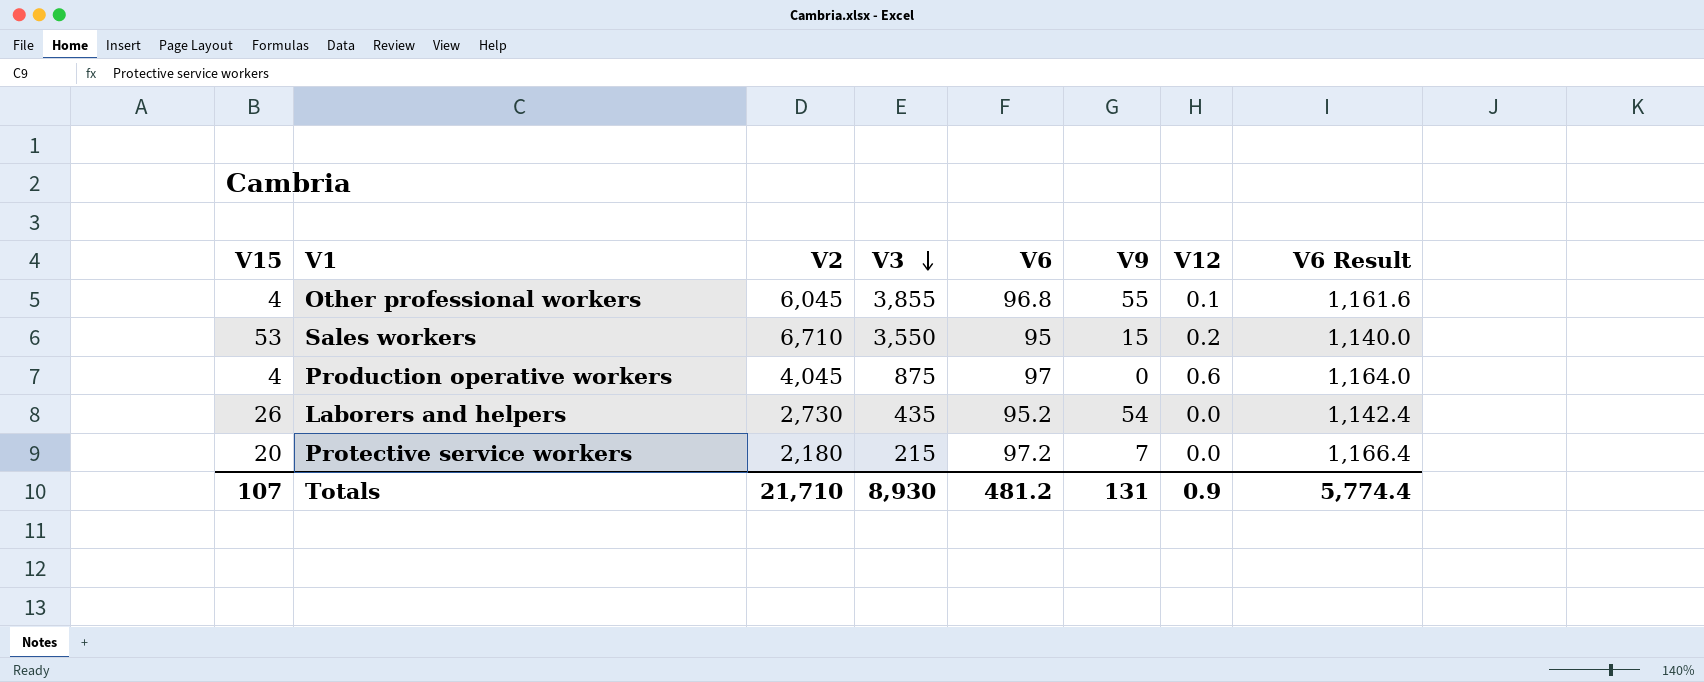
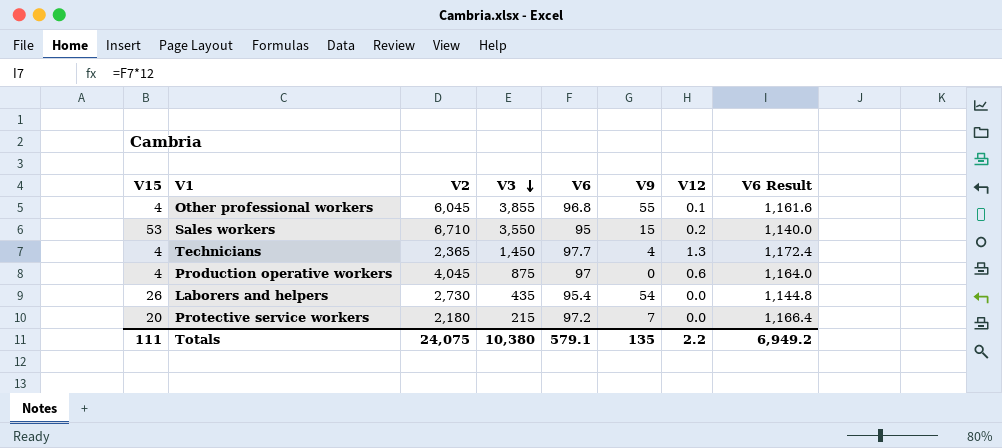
row Technicians: none -> 4 | 2,365 | 1,450 | 97.7 | 4 | 1.3 | 1,172.4
Laborers and helpers | V6: 95.2 -> 95.4
Laborers and helpers | V6 Result: 1,142.4 -> 1,144.8
Totals | V15: 107 -> 111
Totals | V2: 21,710 -> 24,075
Totals | V3: 8,930 -> 10,380
Totals | V6: 481.2 -> 579.1
Totals | V9: 131 -> 135
Totals | V12: 0.9 -> 2.2
Totals | V6 Result: 5,774.4 -> 6,949.2

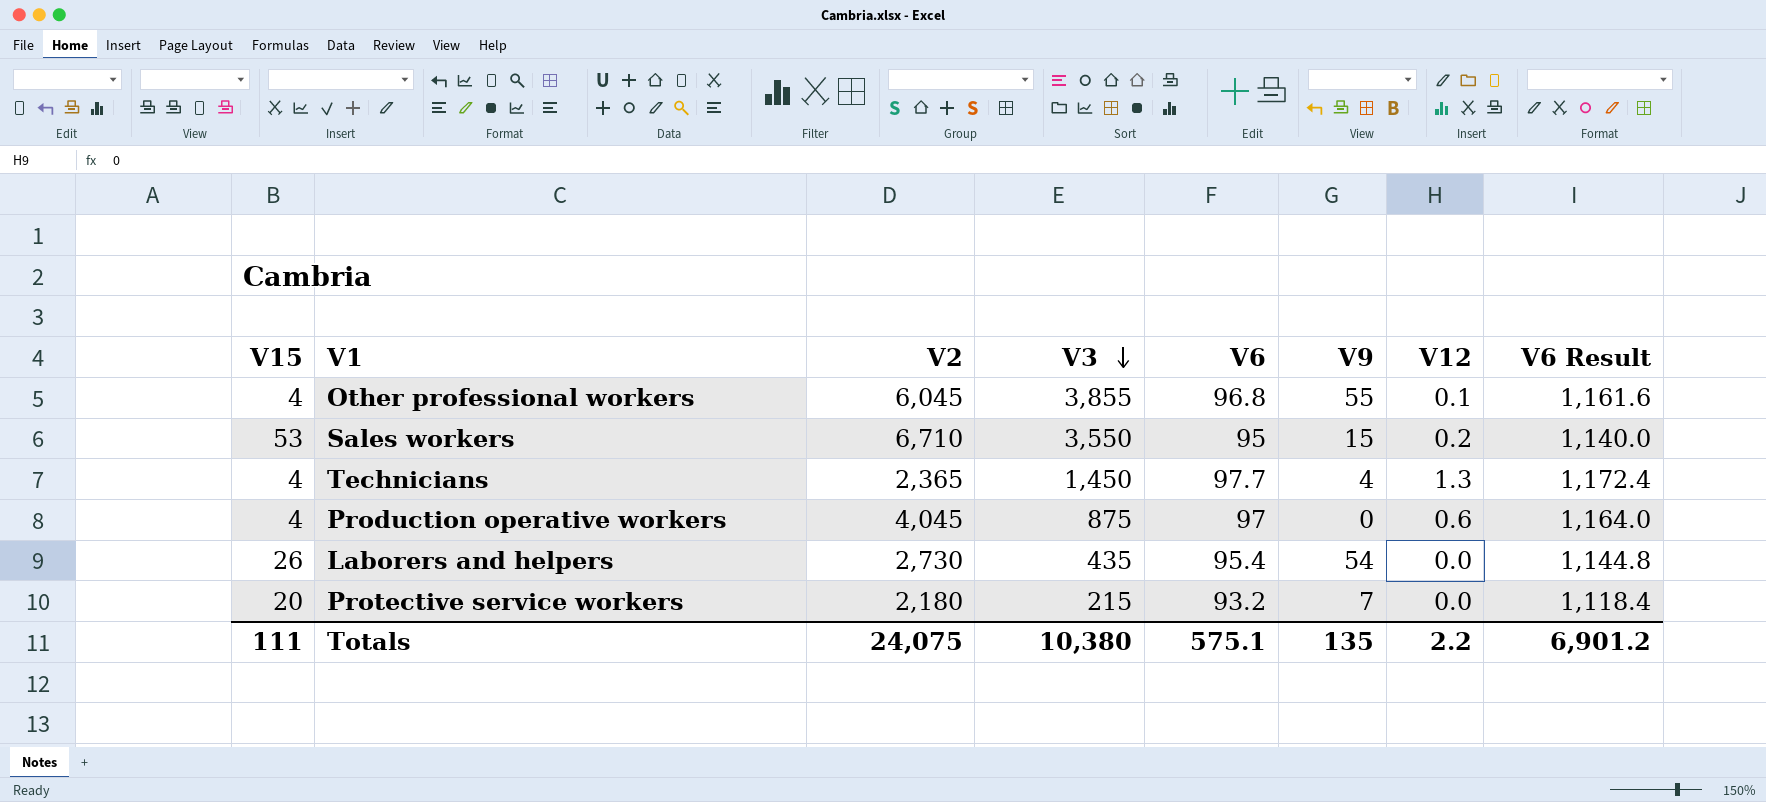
Protective service workers | V6: 97.2 -> 93.2
Protective service workers | V6 Result: 1,166.4 -> 1,118.4
Totals | V6: 579.1 -> 575.1
Totals | V6 Result: 6,949.2 -> 6,901.2

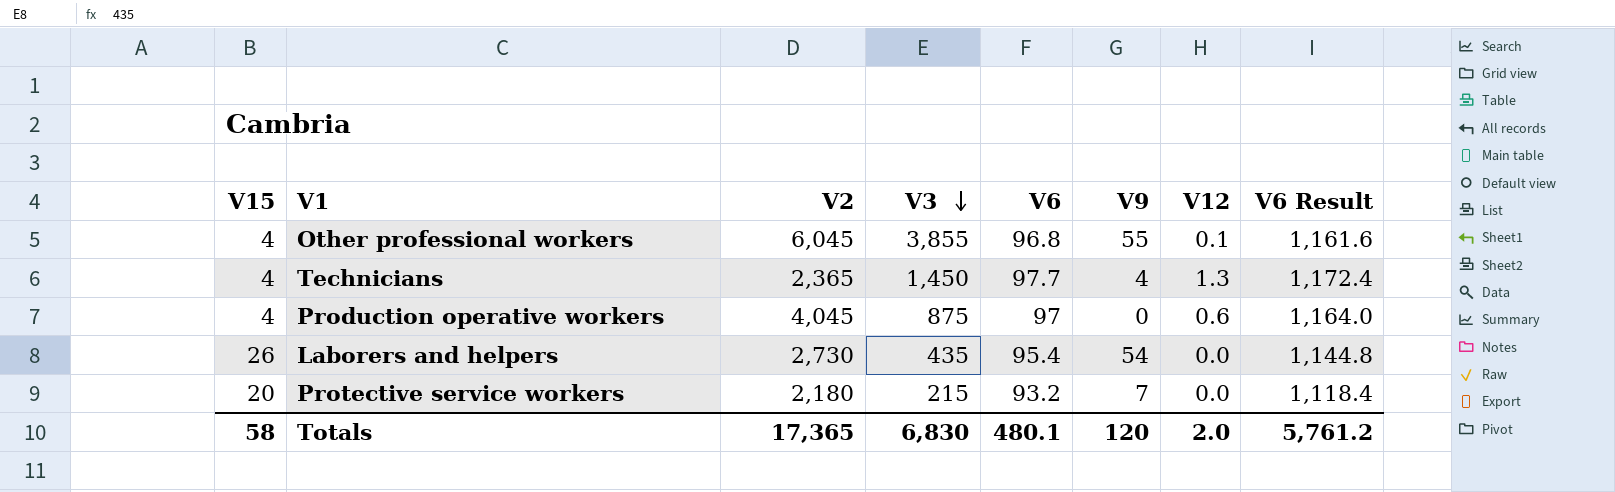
row Sales workers: 53 | 6,710 | 3,550 | 95 | 15 | 0.2 | 1,140.0 -> none
Totals | V15: 111 -> 58
Totals | V2: 24,075 -> 17,365
Totals | V3: 10,380 -> 6,830
Totals | V6: 575.1 -> 480.1
Totals | V9: 135 -> 120
Totals | V12: 2.2 -> 2.0
Totals | V6 Result: 6,901.2 -> 5,761.2

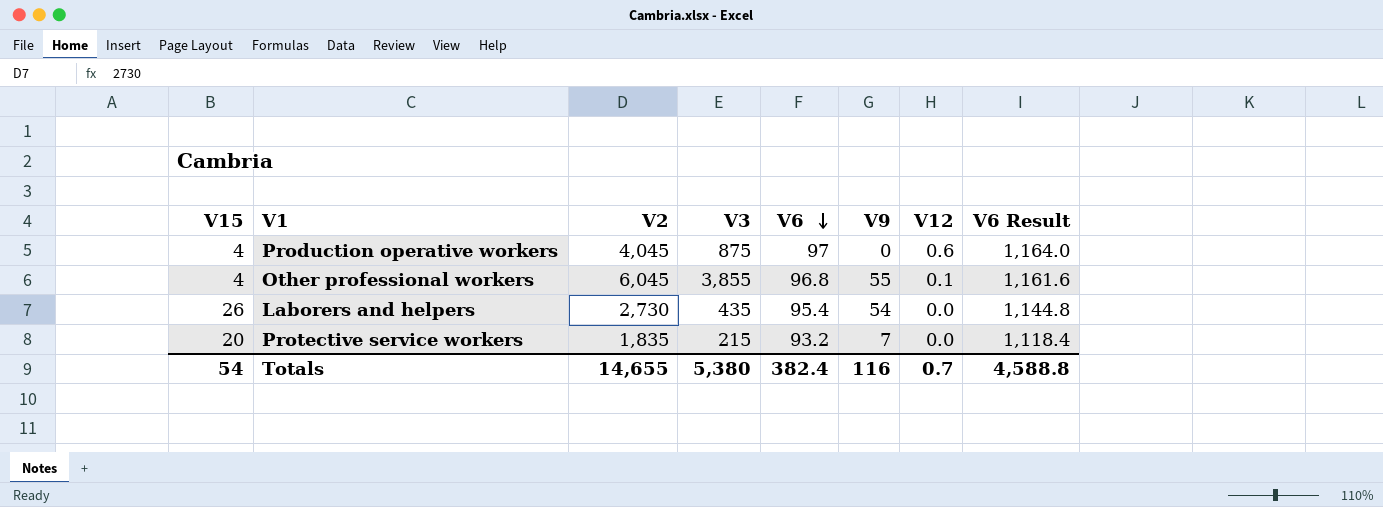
row order: V3 descending -> V6 descending
row Technicians: 4 | 2,365 | 1,450 | 97.7 | 4 | 1.3 | 1,172.4 -> none
Protective service workers | V2: 2,180 -> 1,835
Totals | V15: 58 -> 54
Totals | V2: 17,365 -> 14,655
Totals | V3: 6,830 -> 5,380
Totals | V6: 480.1 -> 382.4
Totals | V9: 120 -> 116
Totals | V12: 2.0 -> 0.7
Totals | V6 Result: 5,761.2 -> 4,588.8

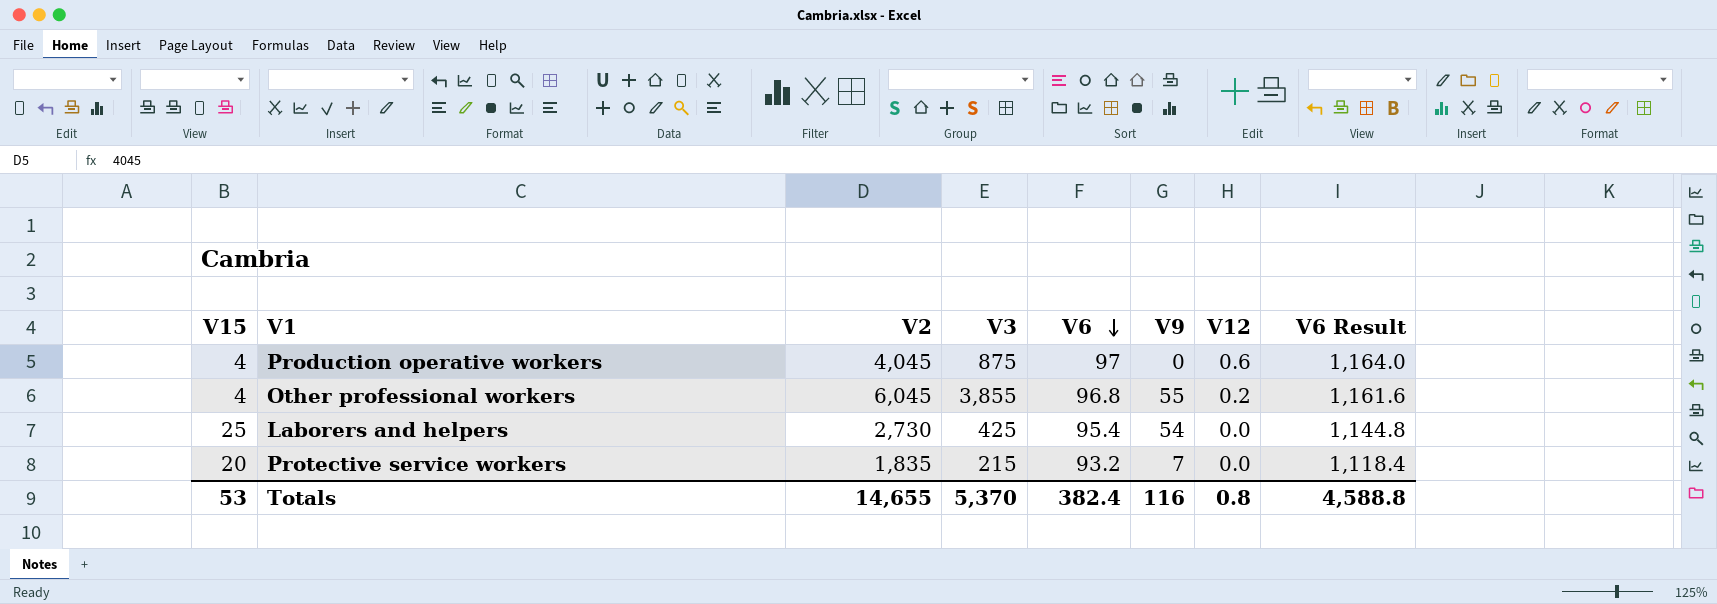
Other professional workers | V12: 0.1 -> 0.2
Laborers and helpers | V15: 26 -> 25
Laborers and helpers | V3: 435 -> 425
Totals | V15: 54 -> 53
Totals | V3: 5,380 -> 5,370
Totals | V12: 0.7 -> 0.8

